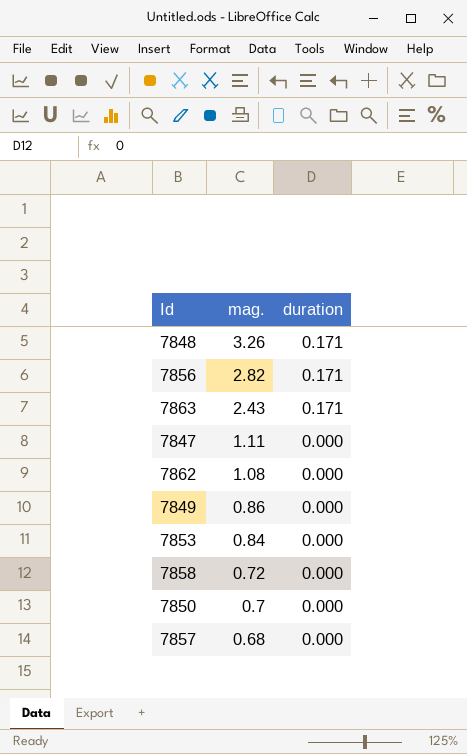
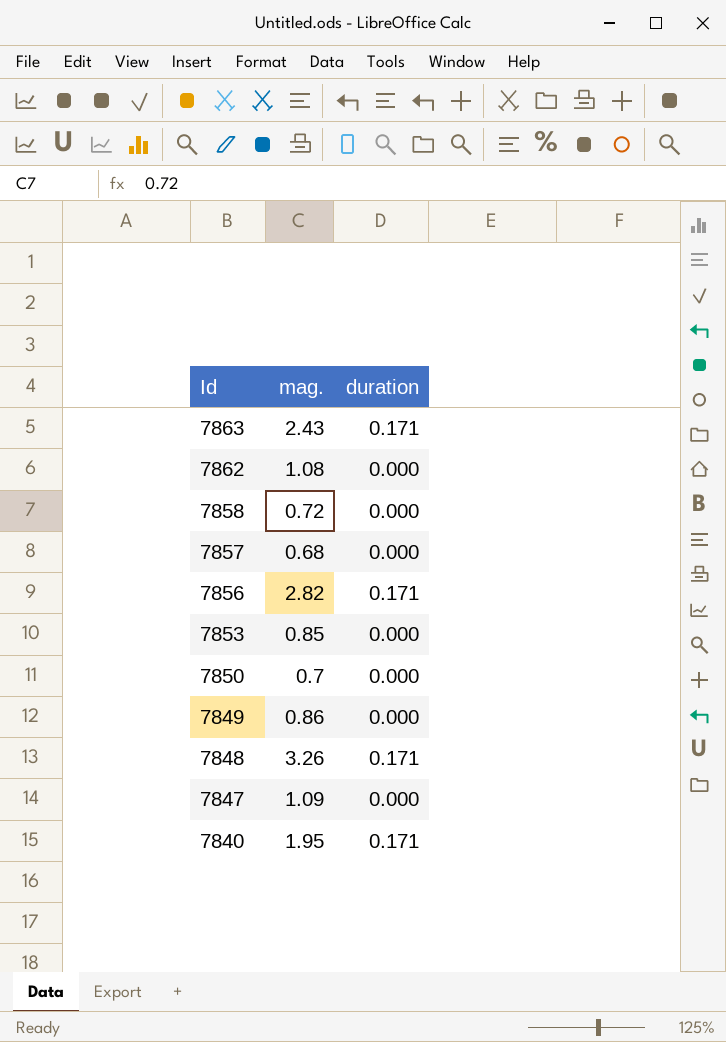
row order: mag. descending -> Id descending
7853 | mag.: 0.84 -> 0.85
7847 | mag.: 1.11 -> 1.09
row 7840: none -> 1.95 | 0.171

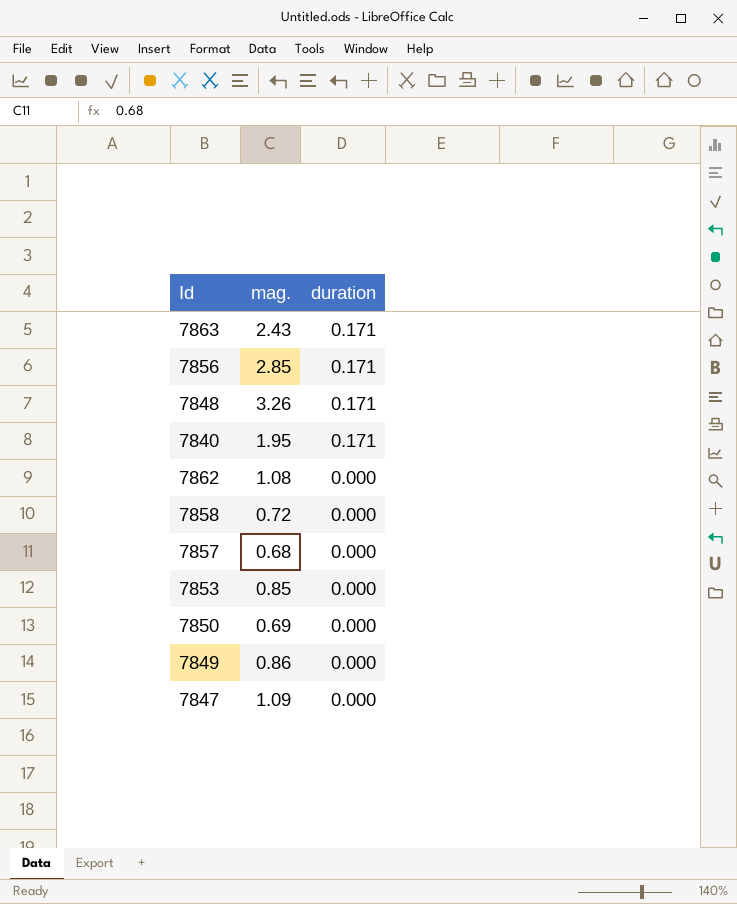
row order: Id descending -> duration descending
7856 | mag.: 2.82 -> 2.85
7850 | mag.: 0.7 -> 0.69

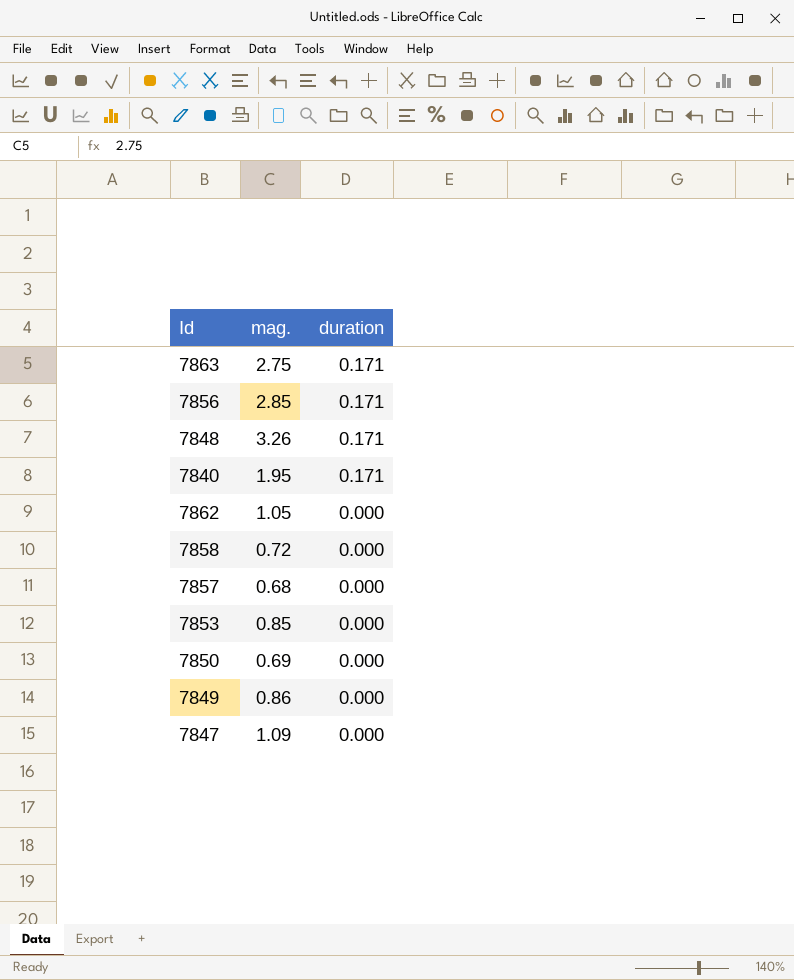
7863 | mag.: 2.43 -> 2.75
7862 | mag.: 1.08 -> 1.05

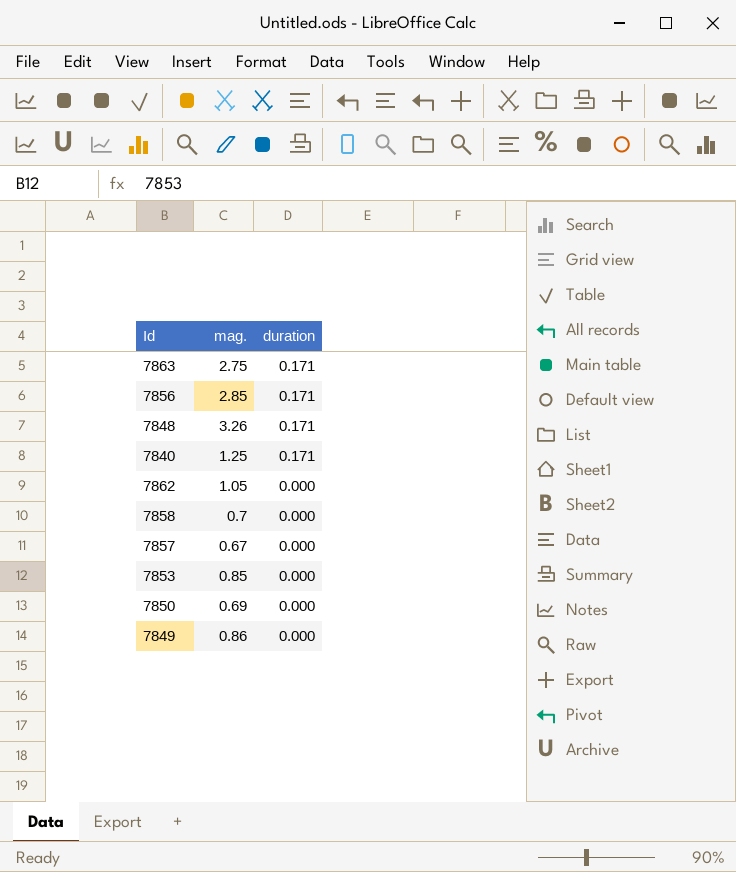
row 7847: 1.09 | 0.000 -> none
7840 | mag.: 1.95 -> 1.25
7858 | mag.: 0.72 -> 0.7
7857 | mag.: 0.68 -> 0.67

